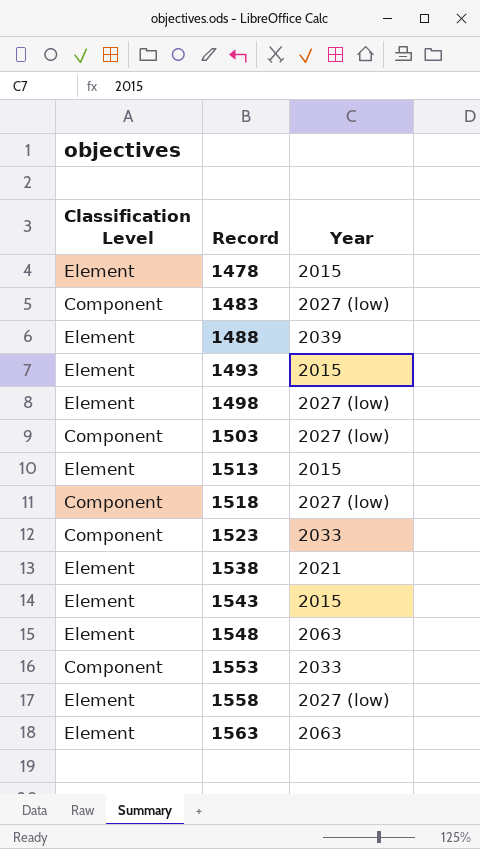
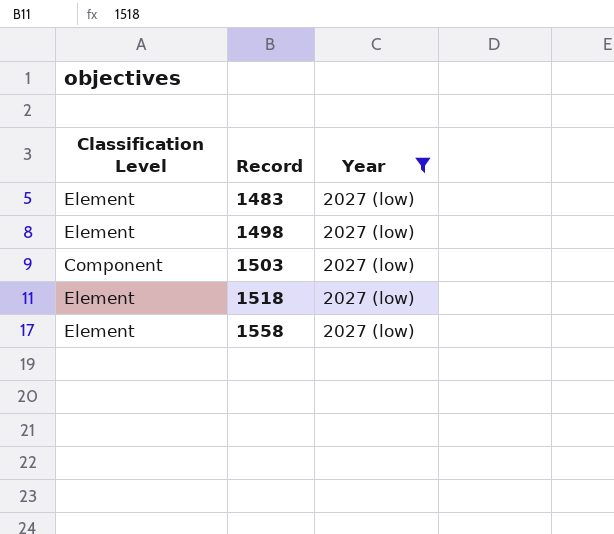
filter: none -> Year = 2027 (low)
1483 | Classification Level: Component -> Element
1518 | Classification Level: Component -> Element

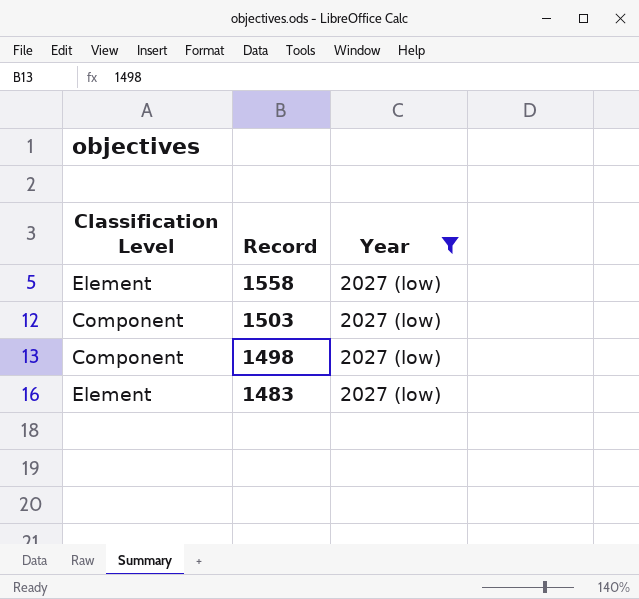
row order: Record ascending -> Record descending
row 1518: Element | 2027 (low) -> none
1498 | Classification Level: Element -> Component

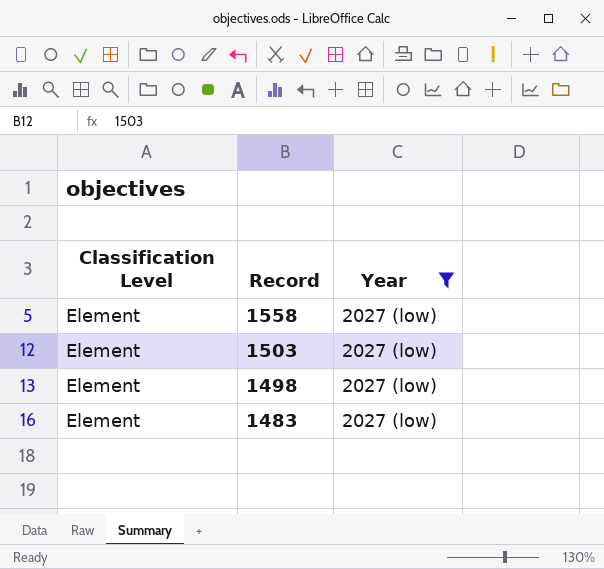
1503 | Classification Level: Component -> Element
1498 | Classification Level: Component -> Element

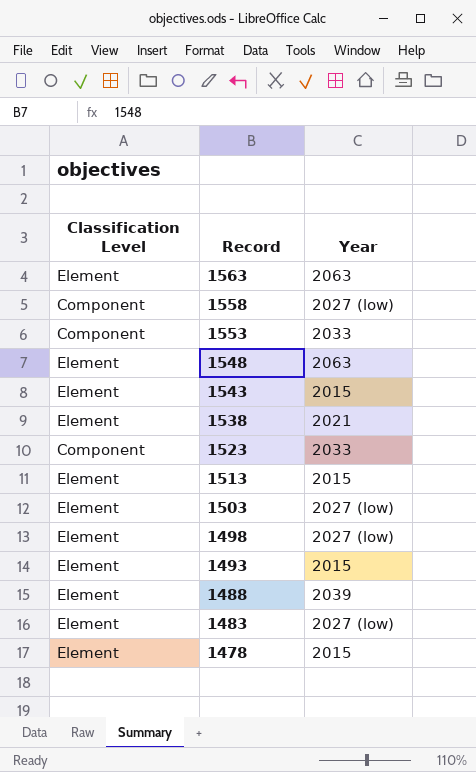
filter: Year = 2027 (low) -> none
1558 | Classification Level: Element -> Component

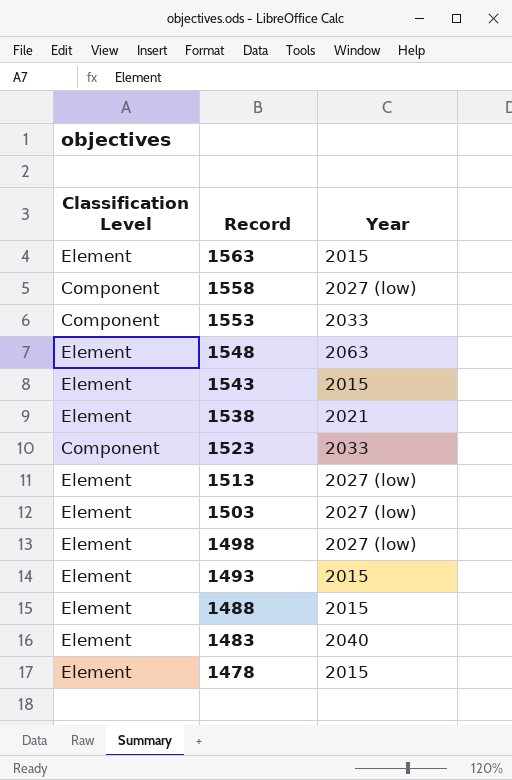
1563 | Year: 2063 -> 2015
1513 | Year: 2015 -> 2027 (low)
1488 | Year: 2039 -> 2015
1483 | Year: 2027 (low) -> 2040

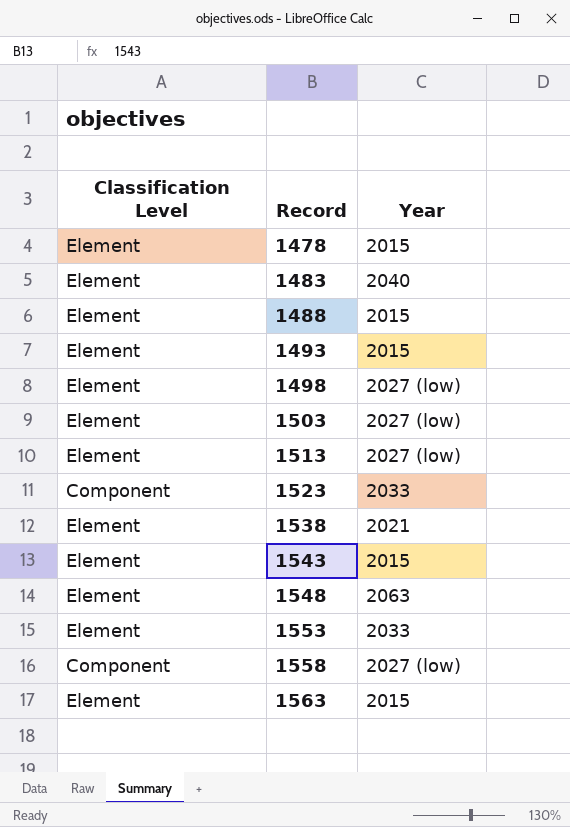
row order: Record descending -> Record ascending
1553 | Classification Level: Component -> Element

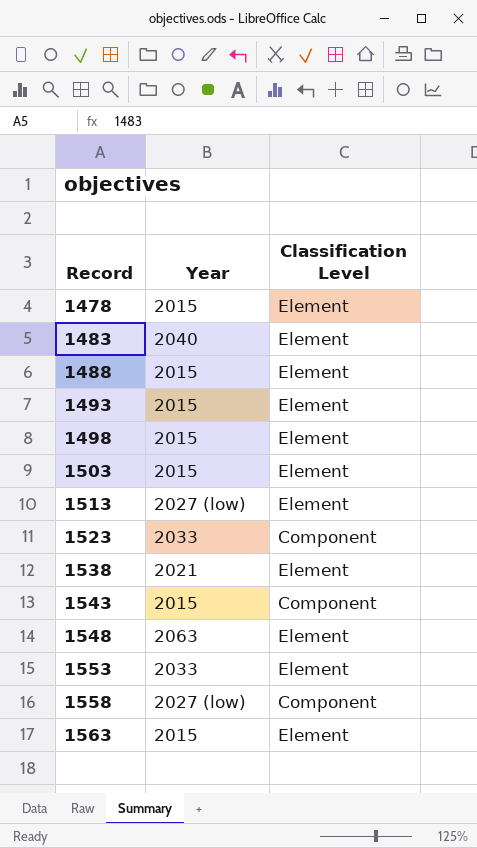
column Classification Level | position: 1 -> 3
1498 | Year: 2027 (low) -> 2015
1503 | Year: 2027 (low) -> 2015
1543 | Classification Level: Element -> Component

